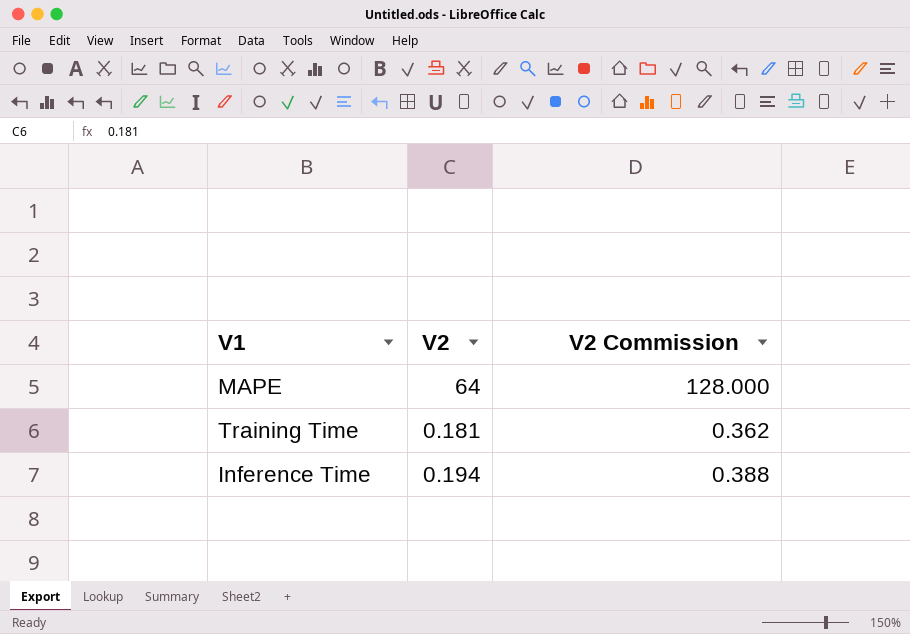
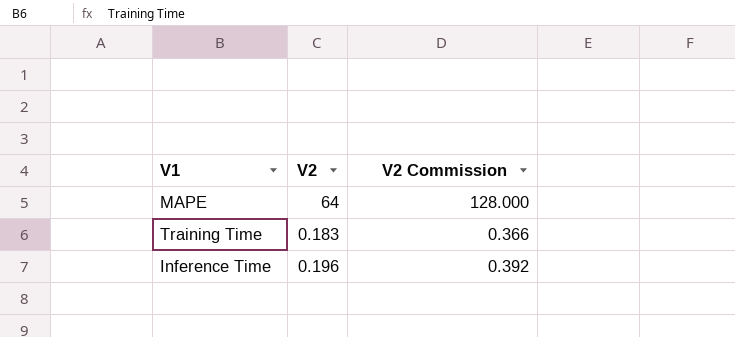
Training Time | V2: 0.181 -> 0.183
Training Time | V2 Commission: 0.362 -> 0.366
Inference Time | V2: 0.194 -> 0.196
Inference Time | V2 Commission: 0.388 -> 0.392

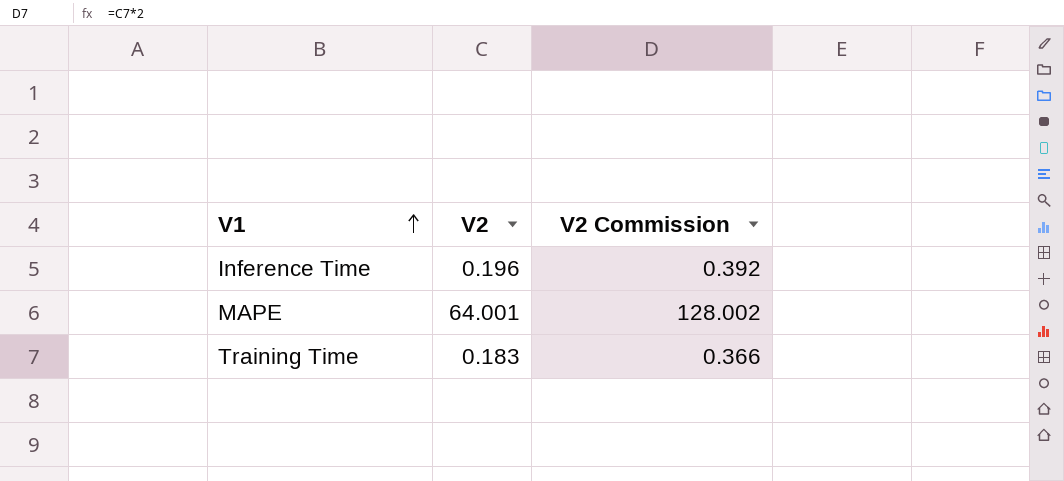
row order: none -> V1 ascending
MAPE | V2: 64 -> 64.001
MAPE | V2 Commission: 128.000 -> 128.002

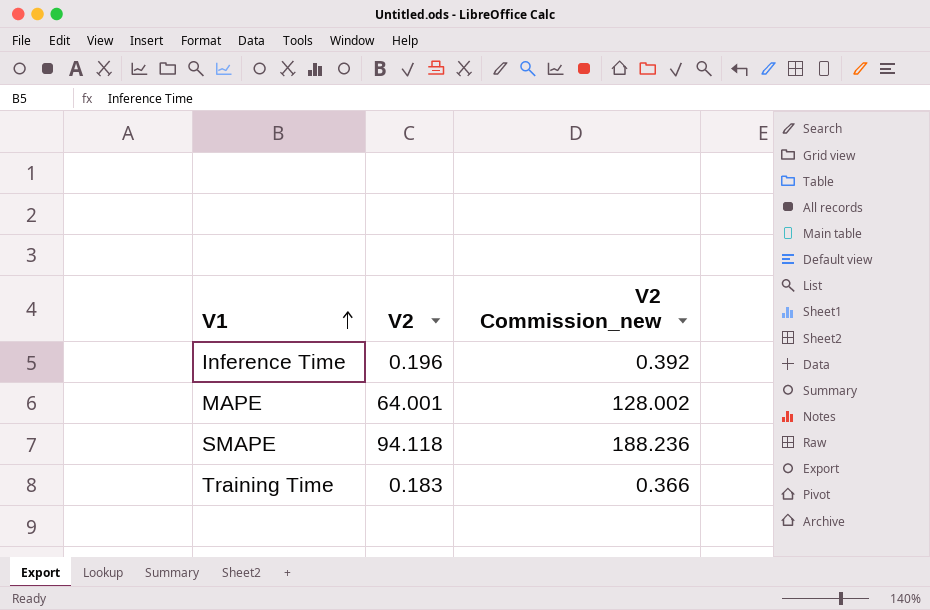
column name: V2 Commission -> V2 Commission_new
row SMAPE: none -> 94.118 | 188.236

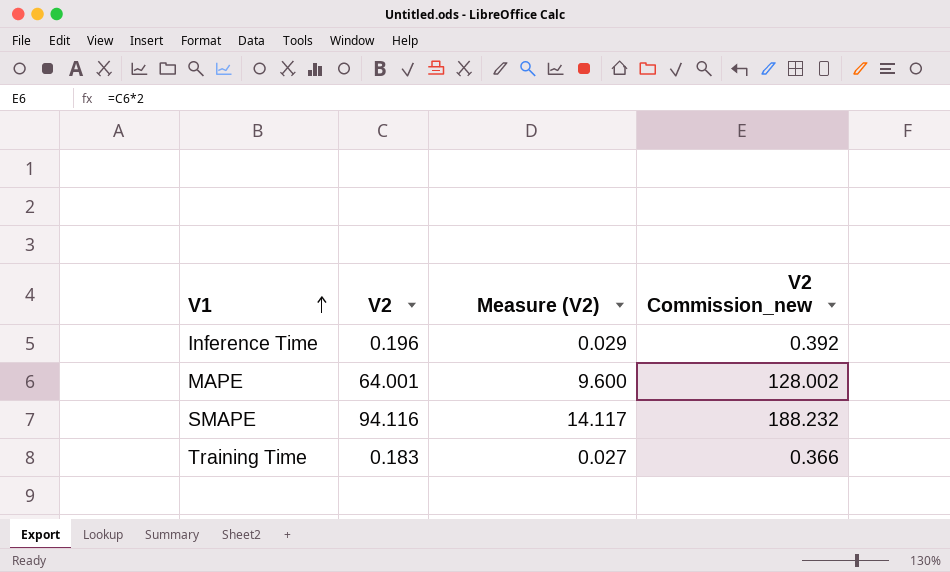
column Measure (V2) | formula: none -> [V2] * 0.15
SMAPE | V2: 94.118 -> 94.116
SMAPE | V2 Commission_new: 188.236 -> 188.232

